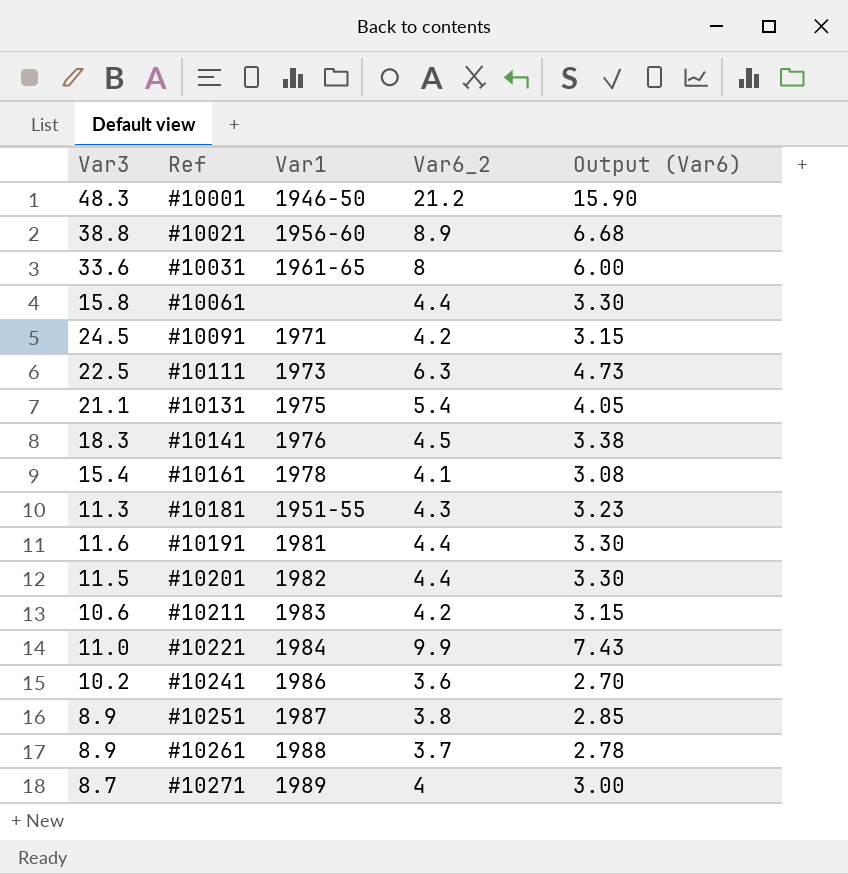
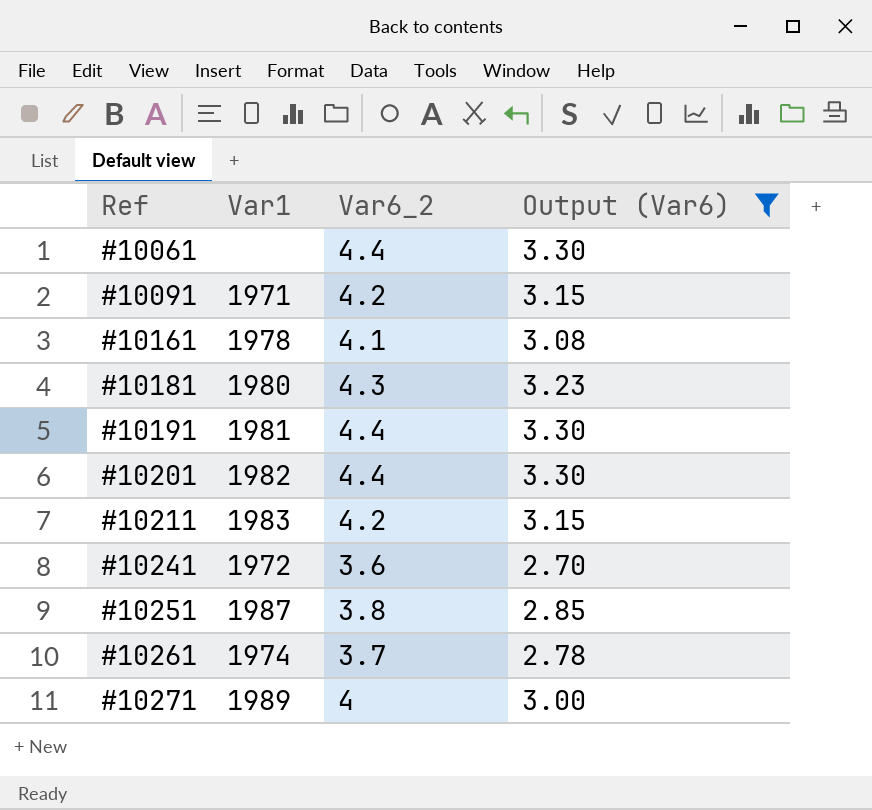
filter: none -> Output (Var6) <= 3.30
column Var3 | position: 1 -> none
#10181 | Var1: 1951-55 -> 1980
#10241 | Var1: 1986 -> 1972
#10261 | Var1: 1988 -> 1974

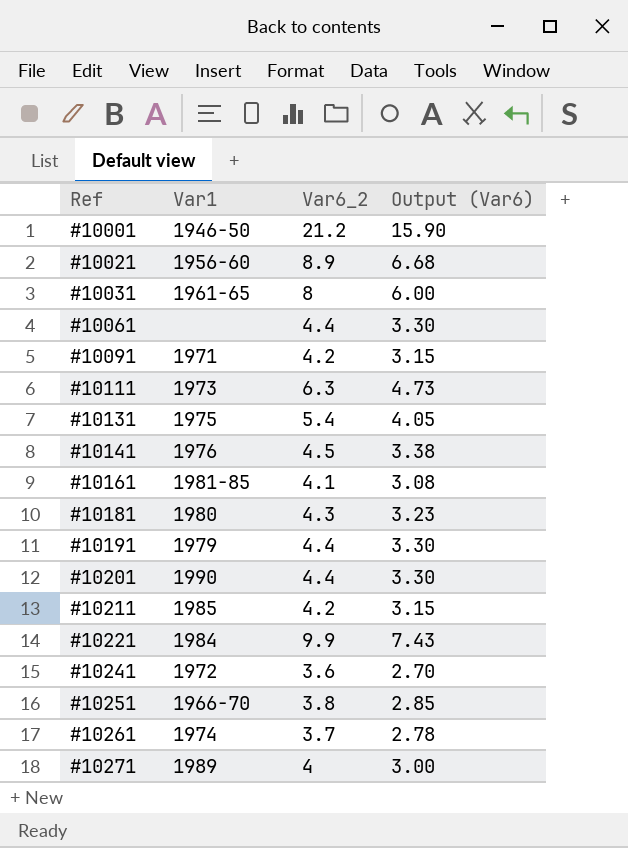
filter: Output (Var6) <= 3.30 -> none
#10161 | Var1: 1978 -> 1981-85
#10191 | Var1: 1981 -> 1979
#10201 | Var1: 1982 -> 1990
#10211 | Var1: 1983 -> 1985
#10251 | Var1: 1987 -> 1966-70

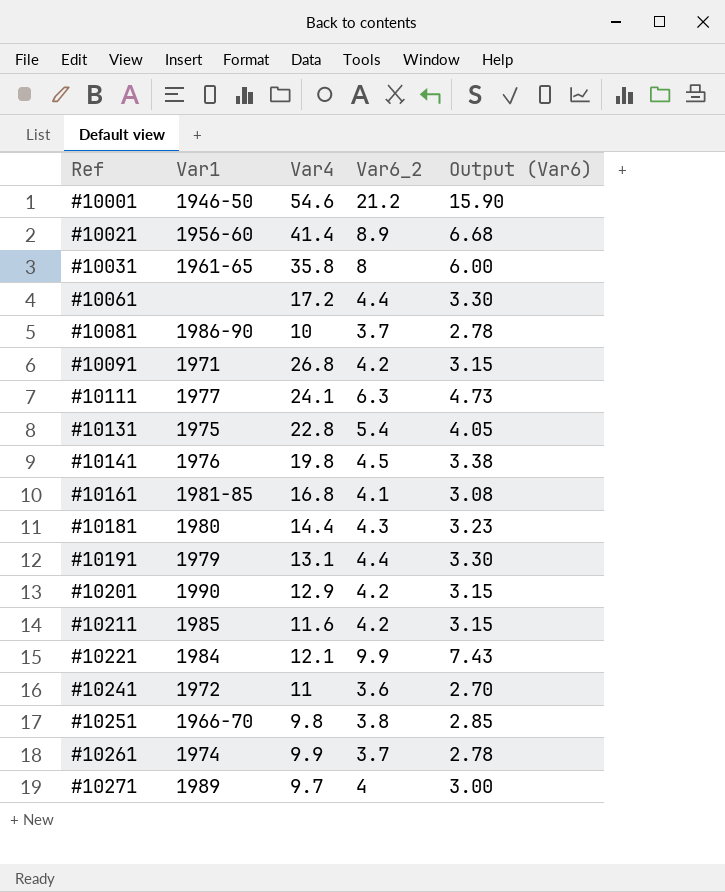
column Var4 | position: none -> 3
row #10081: none -> 1986-90 | 10 | 3.7 | 2.78
#10111 | Var1: 1973 -> 1977
#10201 | Var6_2: 4.4 -> 4.2
#10201 | Output (Var6): 3.30 -> 3.15

